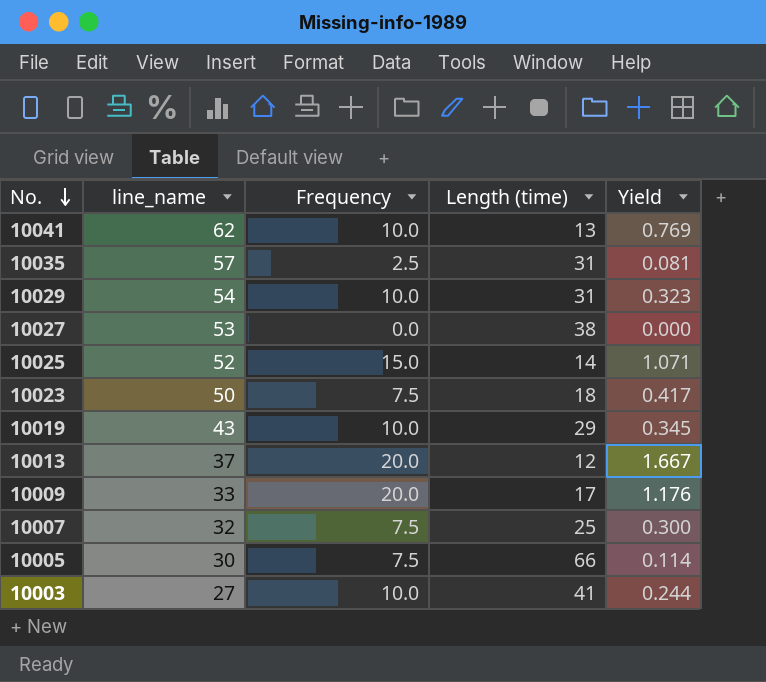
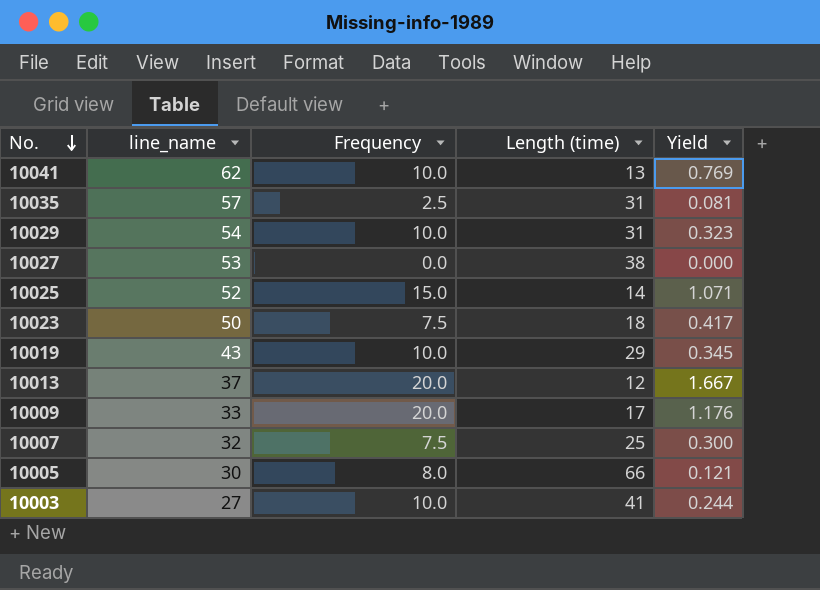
10005 | Frequency: 7.5 -> 8.0
10005 | Yield: 0.114 -> 0.121

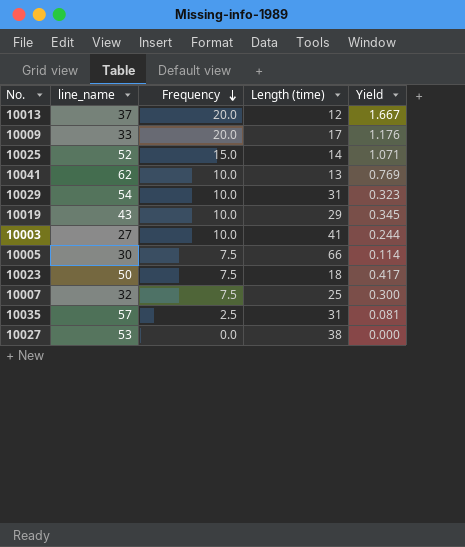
row order: No. descending -> Frequency descending
10005 | Frequency: 8.0 -> 7.5
10005 | Yield: 0.121 -> 0.114

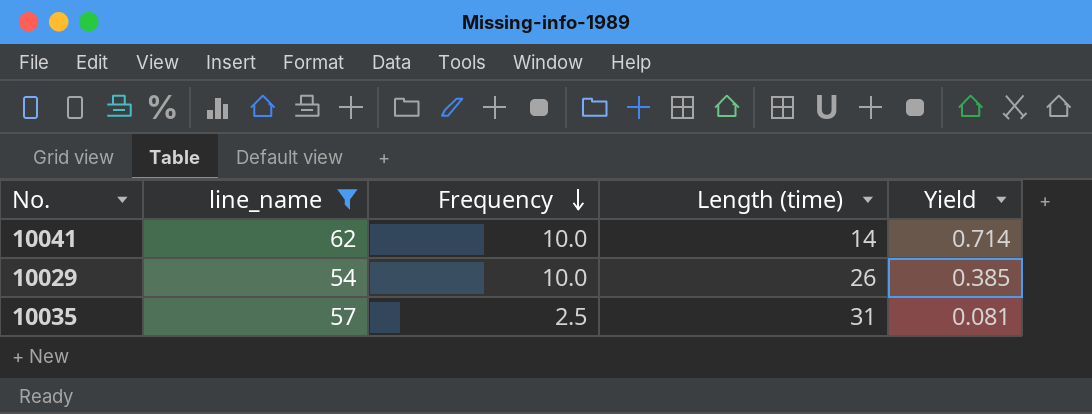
filter: none -> line_name >= 54
10041 | Length (time): 13 -> 14
10041 | Yield: 0.769 -> 0.714
10029 | Length (time): 31 -> 26
10029 | Yield: 0.323 -> 0.385

